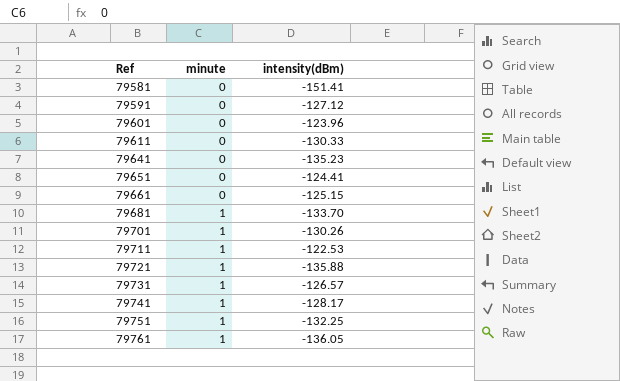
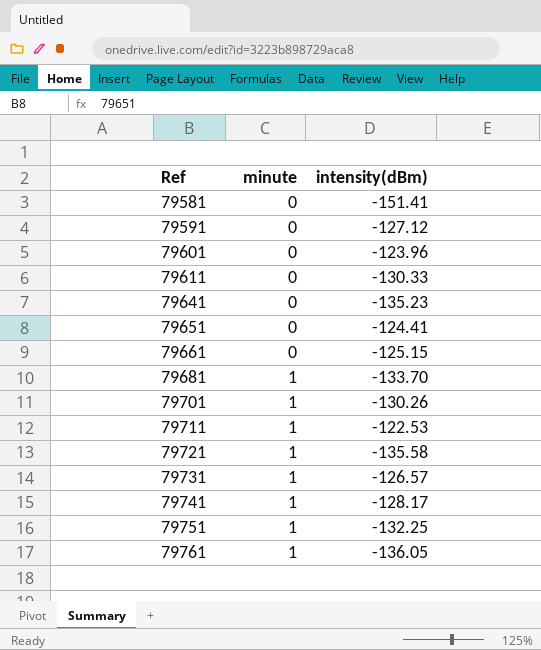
79721 | intensity(dBm): -135.88 -> -135.58

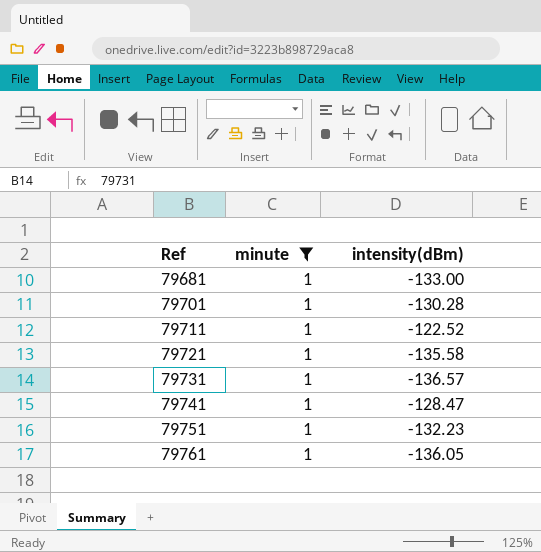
filter: none -> minute = 1
79681 | intensity(dBm): -133.70 -> -133.00
79701 | intensity(dBm): -130.26 -> -130.28
79711 | intensity(dBm): -122.53 -> -122.52
79731 | intensity(dBm): -126.57 -> -136.57
79741 | intensity(dBm): -128.17 -> -128.47
79751 | intensity(dBm): -132.25 -> -132.23

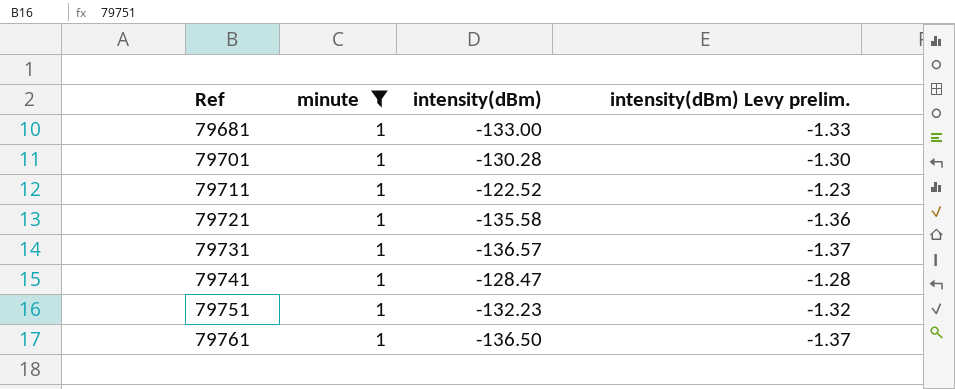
column intensity(dBm) Levy prelim. | formula: none -> [intensity(dBm)] * 0.01
79761 | intensity(dBm): -136.05 -> -136.50

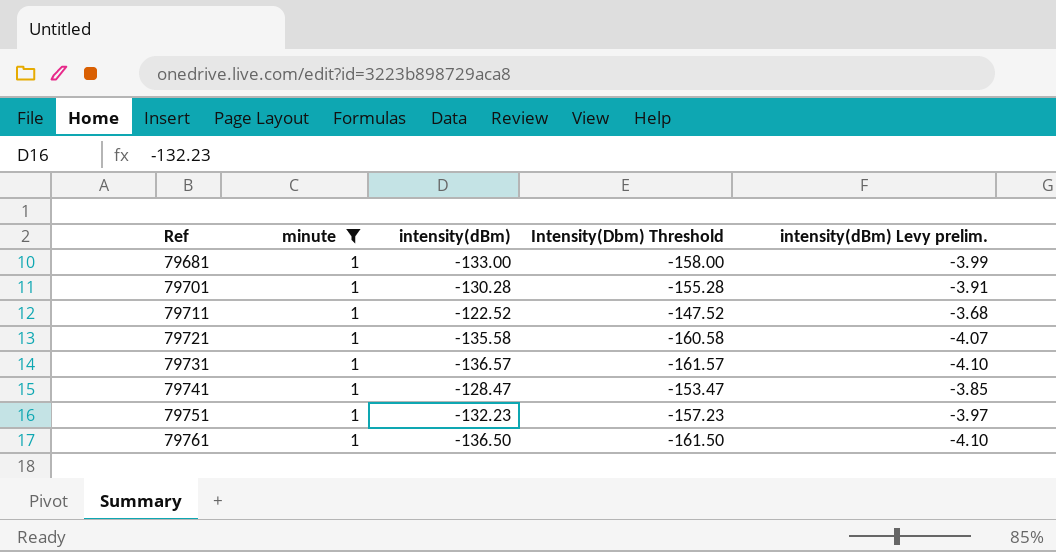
column Intensity(Dbm) Threshold | formula: none -> [intensity(dBm)] - 25
column intensity(dBm) Levy prelim. | formula: [intensity(dBm)] * 0.01 -> [intensity(dBm)] * 0.03

